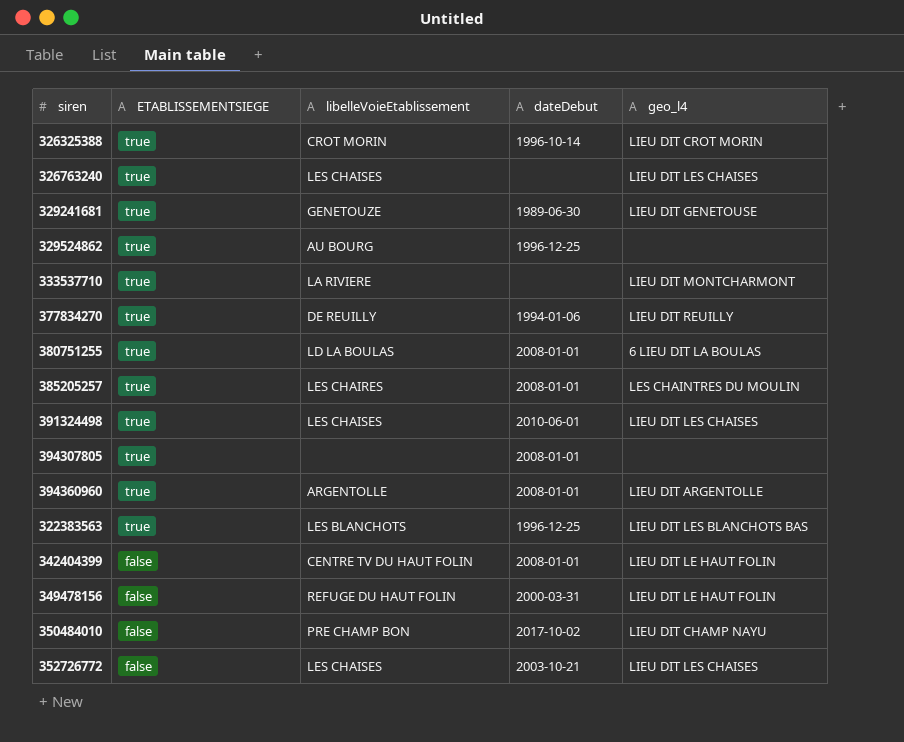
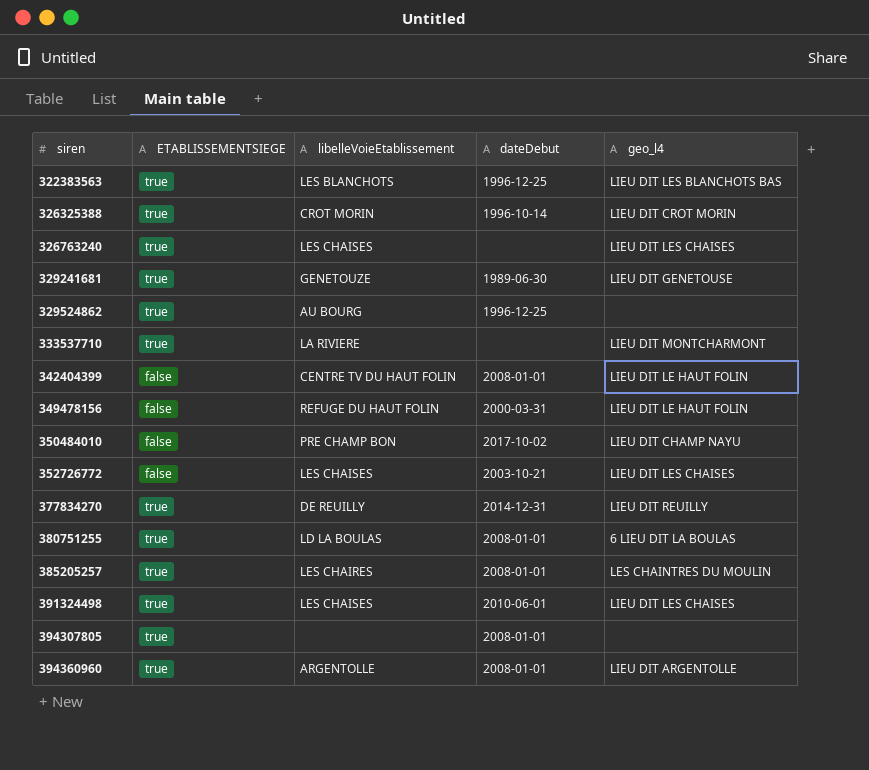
row order: ETABLISSEMENTSIEGE descending -> siren ascending
377834270 | dateDebut: 1994-01-06 -> 2014-12-31

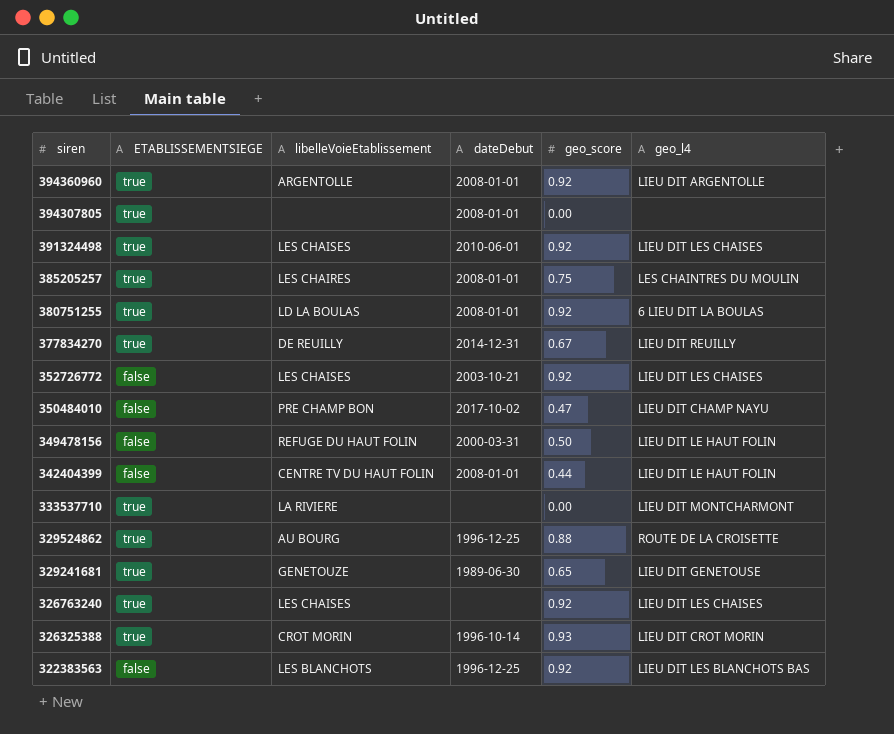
row order: siren ascending -> siren descending
column geo_score | position: none -> 5
329524862 | geo_l4: none -> ROUTE DE LA CROISETTE
322383563 | ETABLISSEMENTSIEGE: true -> false

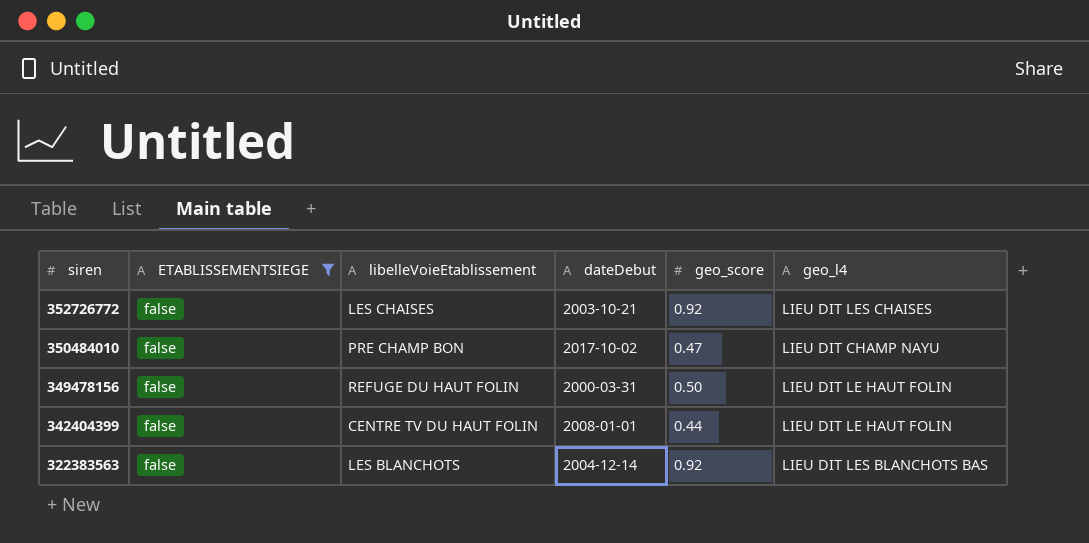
filter: none -> ETABLISSEMENTSIEGE = false
322383563 | dateDebut: 1996-12-25 -> 2004-12-14

